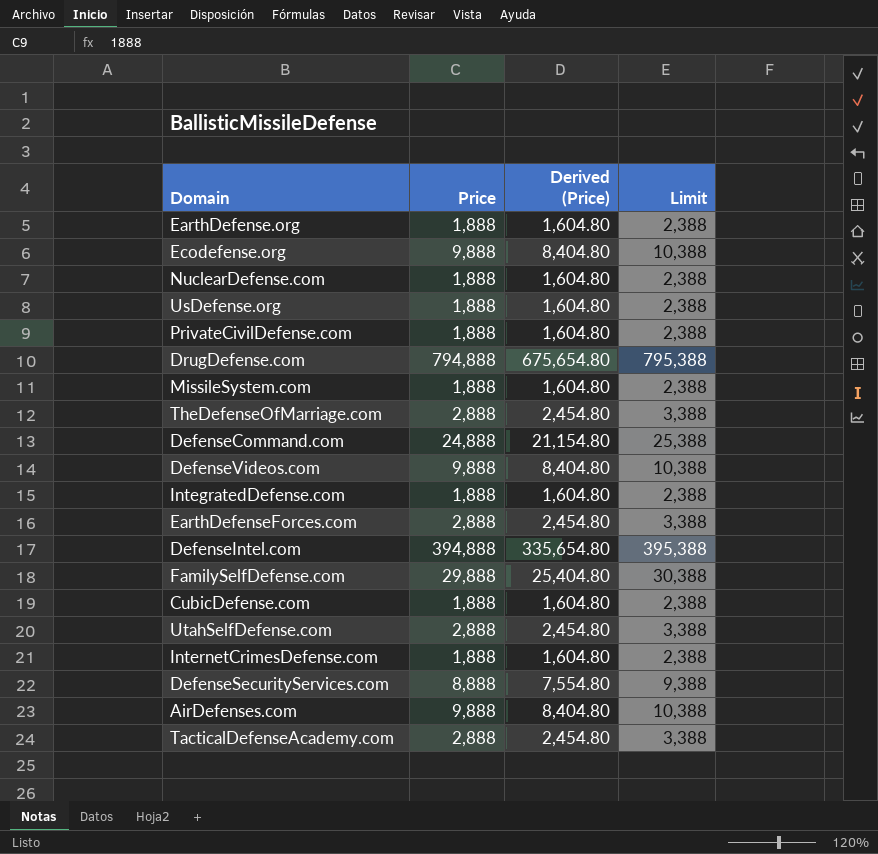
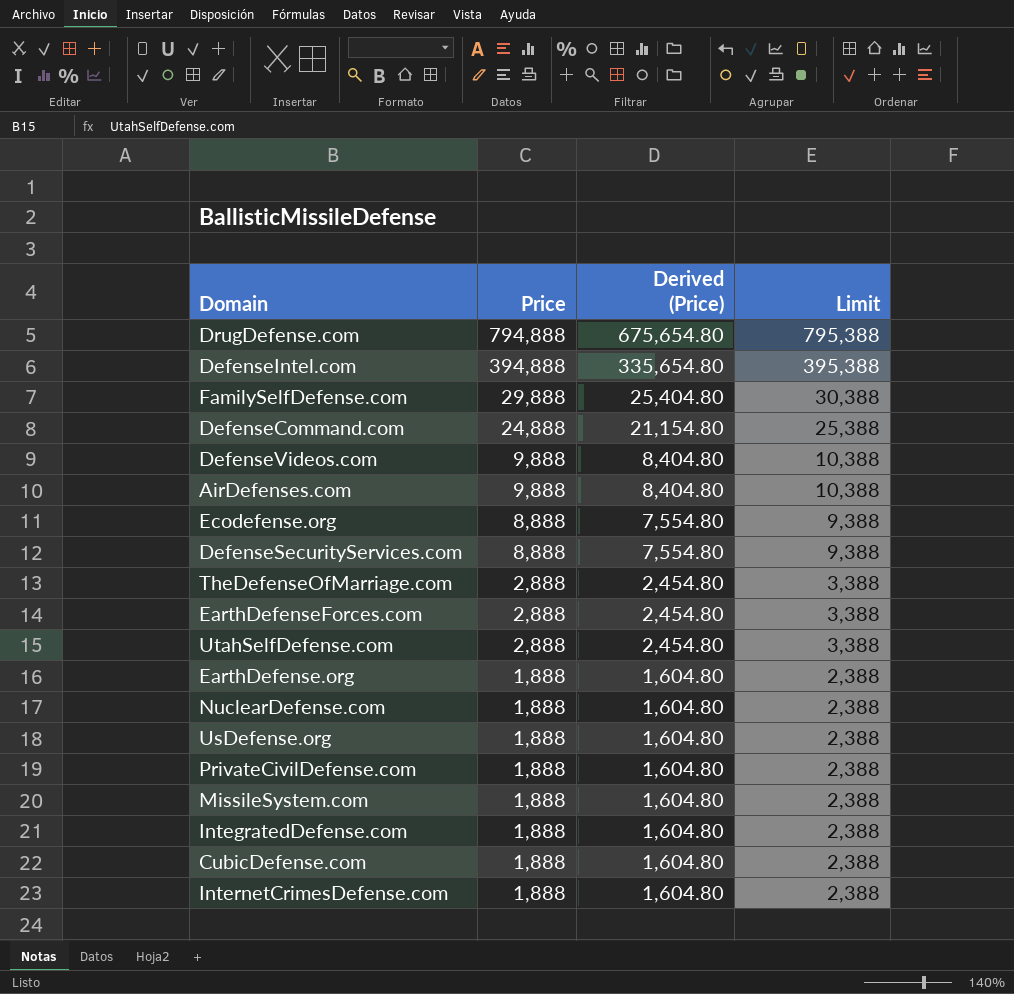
row order: none -> Price descending
row TacticalDefenseAcademy.com: 2,888 | 2,454.80 | 3,388 -> none
Ecodefense.org | Price: 9,888 -> 8,888
Ecodefense.org | Derived (Price): 8,404.80 -> 7,554.80
Ecodefense.org | Limit: 10,388 -> 9,388

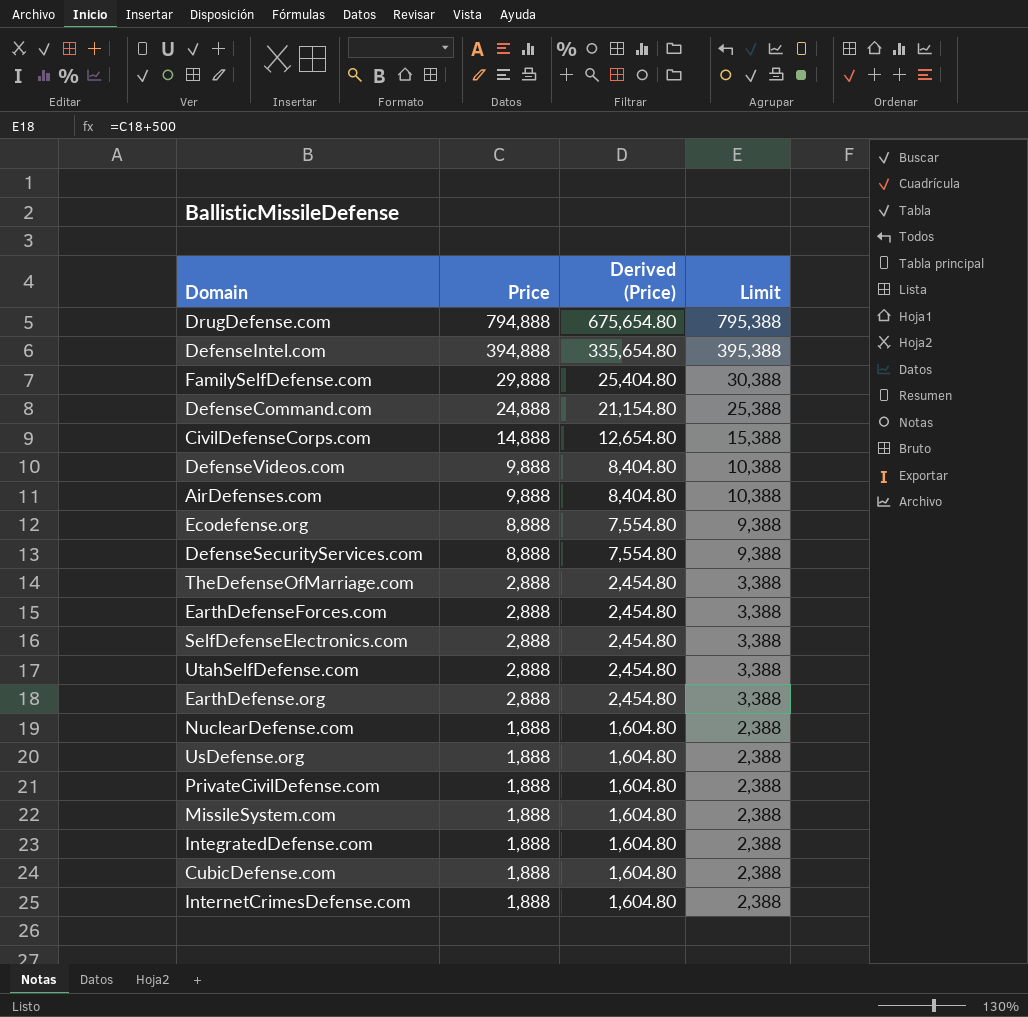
row CivilDefenseCorps.com: none -> 14,888 | 12,654.80 | 15,388
row SelfDefenseElectronics.com: none -> 2,888 | 2,454.80 | 3,388
EarthDefense.org | Price: 1,888 -> 2,888
EarthDefense.org | Derived (Price): 1,604.80 -> 2,454.80
EarthDefense.org | Limit: 2,388 -> 3,388

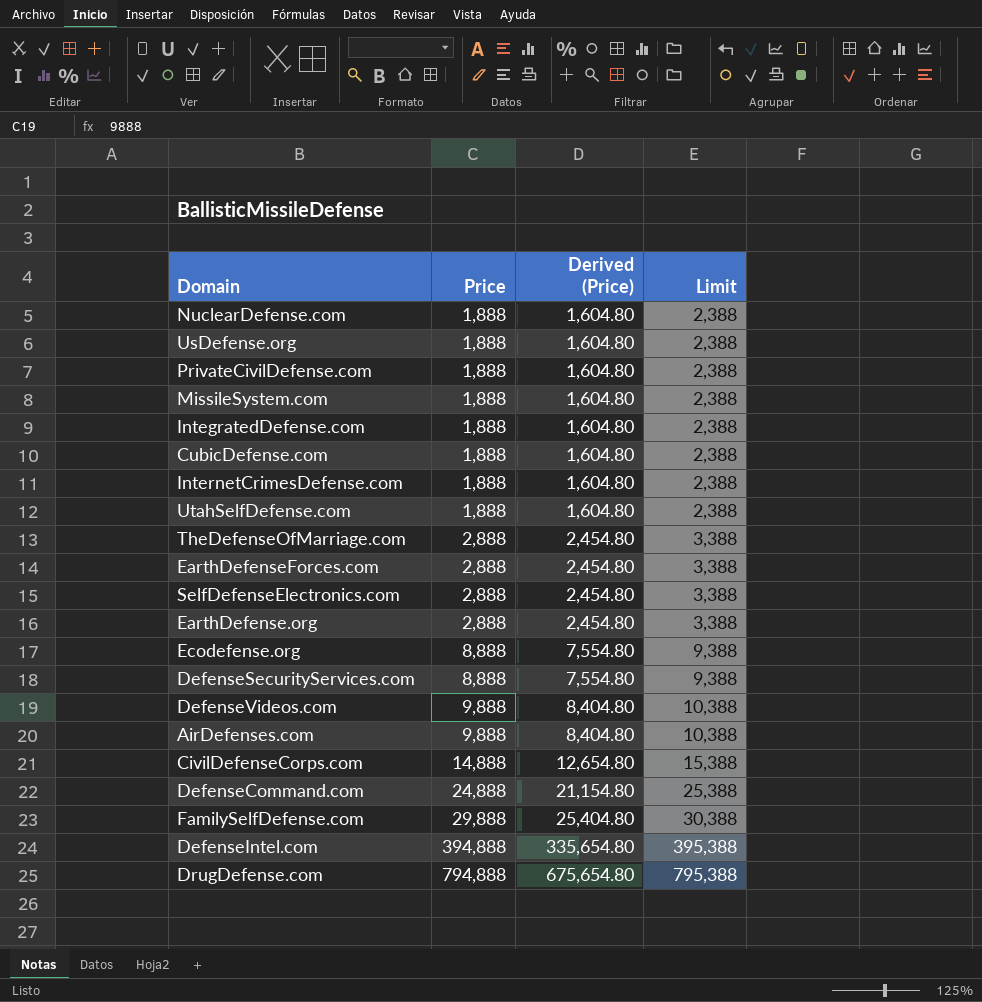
row order: Price descending -> Price ascending
UtahSelfDefense.com | Price: 2,888 -> 1,888
UtahSelfDefense.com | Derived (Price): 2,454.80 -> 1,604.80
UtahSelfDefense.com | Limit: 3,388 -> 2,388

